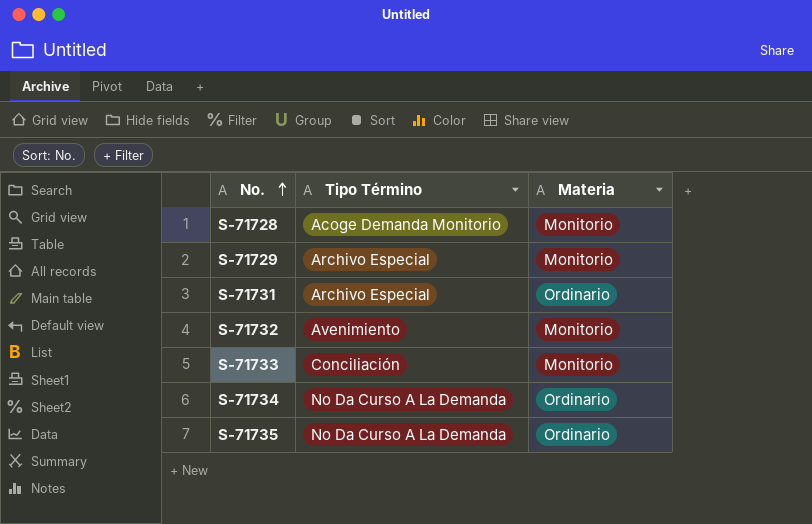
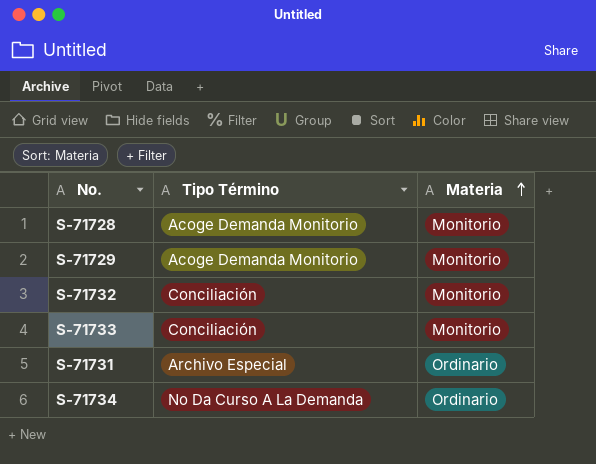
row order: No. ascending -> Materia ascending
row S-71735: No Da Curso A La Demanda | Ordinario -> none
S-71729 | Tipo Término: Archivo Especial -> Acoge Demanda Monitorio
S-71732 | Tipo Término: Avenimiento -> Conciliación

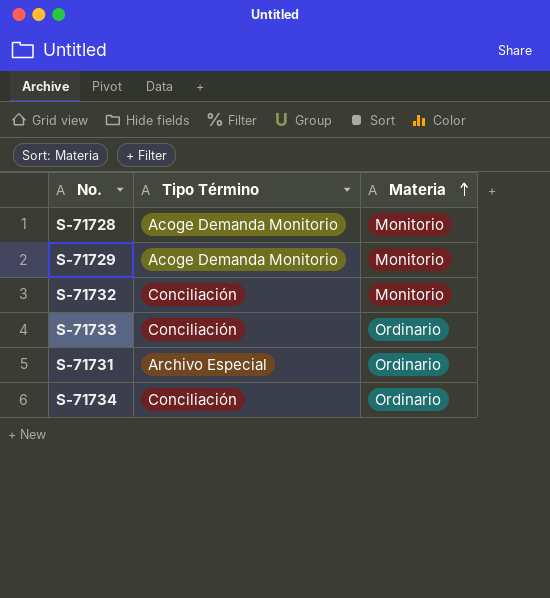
S-71733 | Materia: Monitorio -> Ordinario
S-71734 | Tipo Término: No Da Curso A La Demanda -> Conciliación

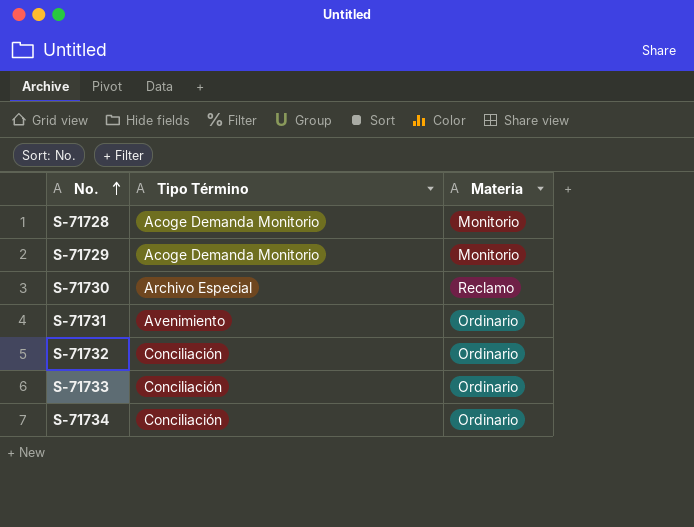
row order: Materia ascending -> No. ascending
row S-71730: none -> Archivo Especial | Reclamo
S-71731 | Tipo Término: Archivo Especial -> Avenimiento
S-71732 | Materia: Monitorio -> Ordinario

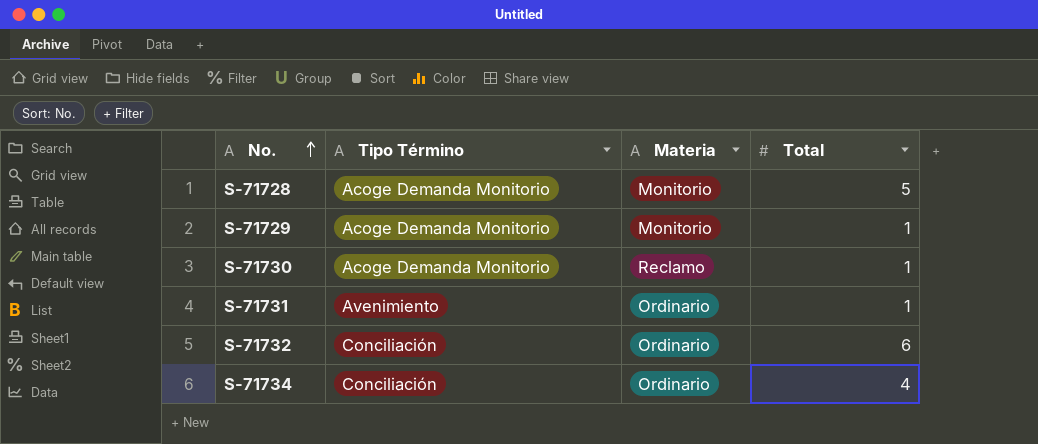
column Total | position: none -> 4
row S-71733: Conciliación | Ordinario -> none
S-71730 | Tipo Término: Archivo Especial -> Acoge Demanda Monitorio

